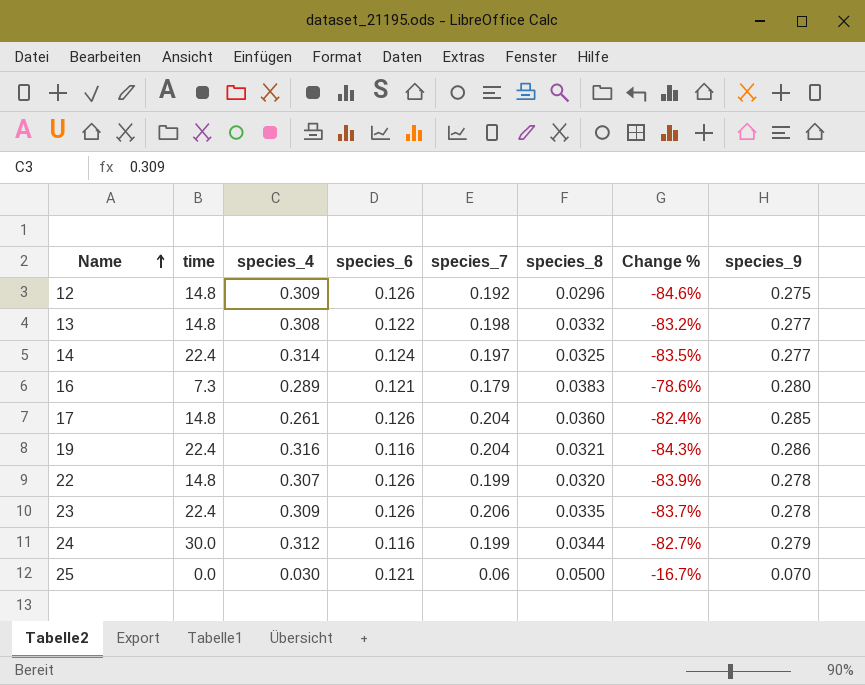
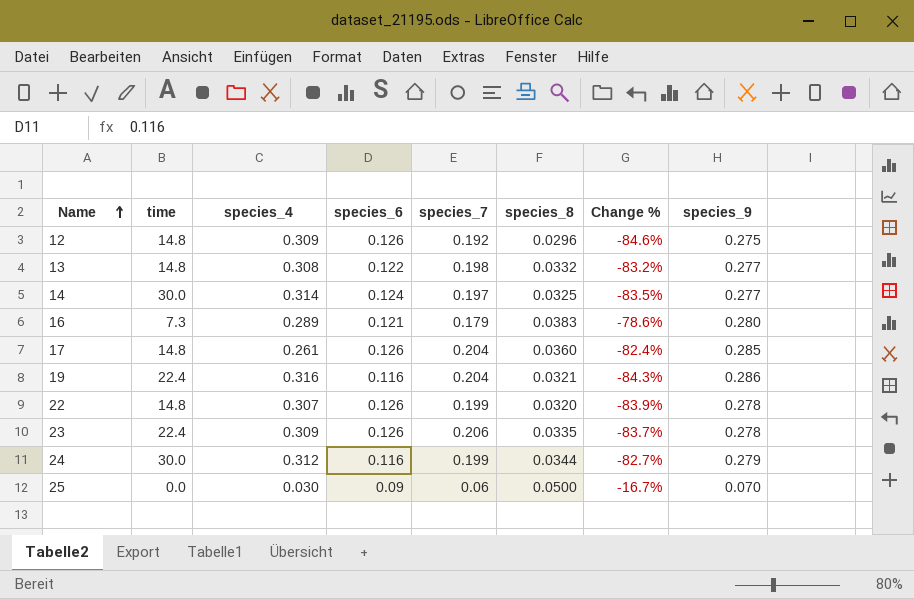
14 | time: 22.4 -> 30.0
25 | species_6: 0.121 -> 0.09

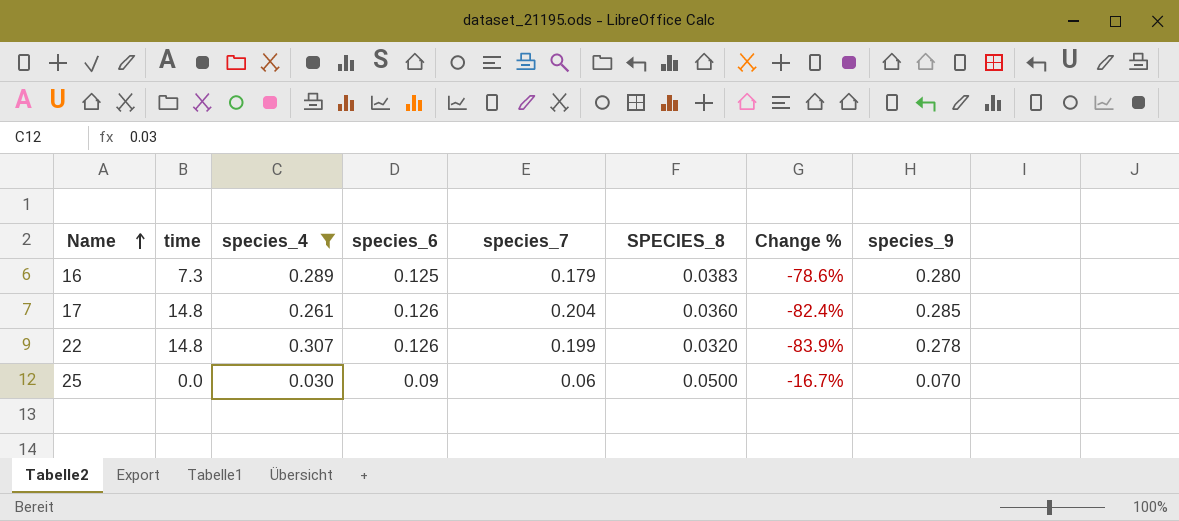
filter: none -> species_4 <= 0.307
column name: species_8 -> SPECIES_8
16 | species_6: 0.121 -> 0.125

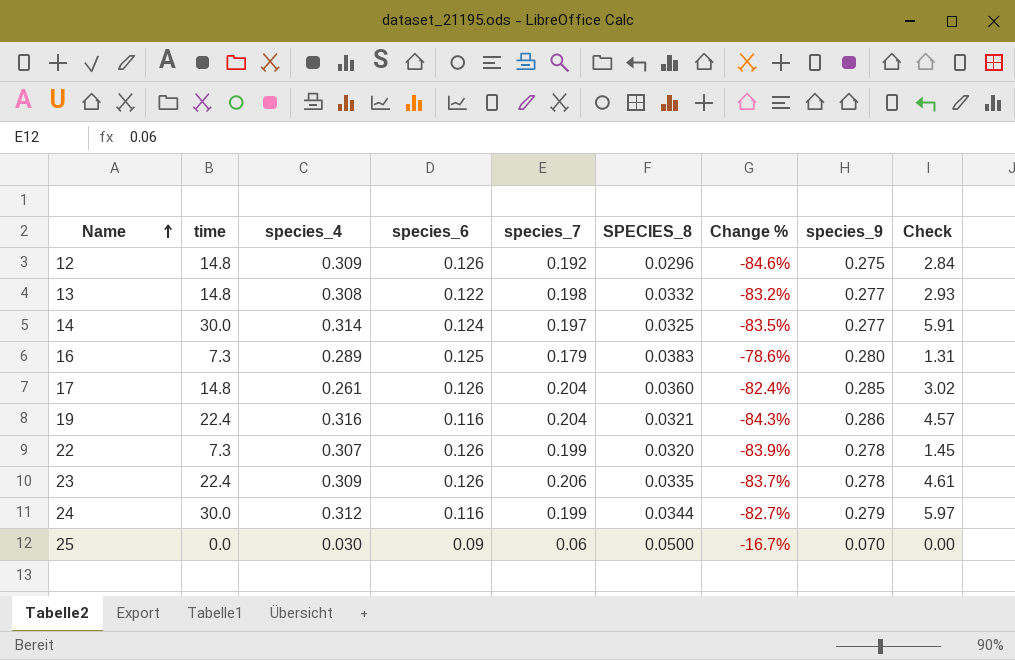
filter: species_4 <= 0.307 -> none
column Check | formula: none -> [time] * [species_7]
22 | time: 14.8 -> 7.3

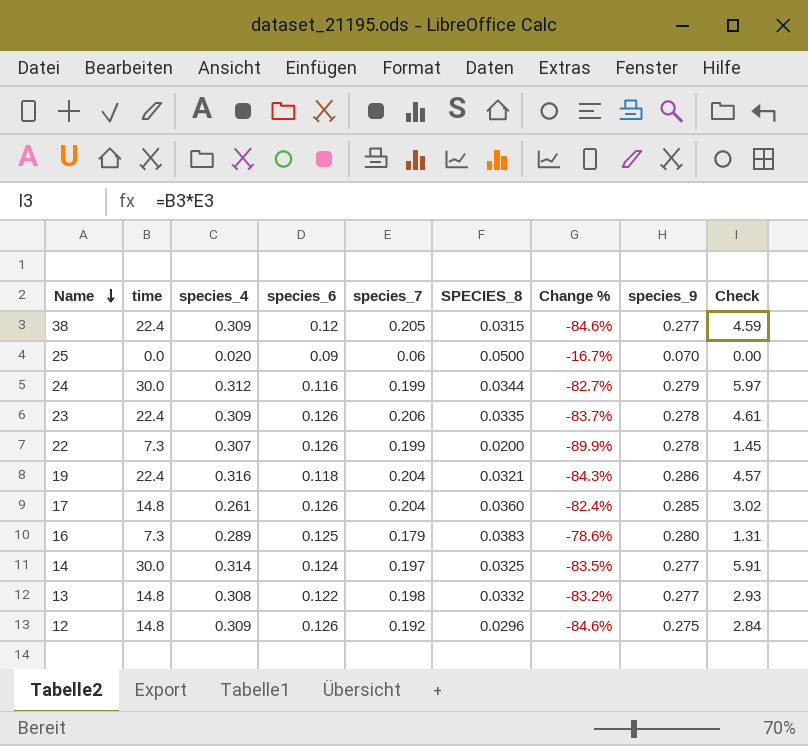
row order: Name ascending -> Name descending
row 38: none -> 22.4 | 0.309 | 0.12 | 0.205 | 0.0315 | -84.6% | 0.277 | 4.59
25 | species_4: 0.030 -> 0.020
22 | SPECIES_8: 0.0320 -> 0.0200
22 | Change %: -83.9% -> -89.9%
19 | species_6: 0.116 -> 0.118

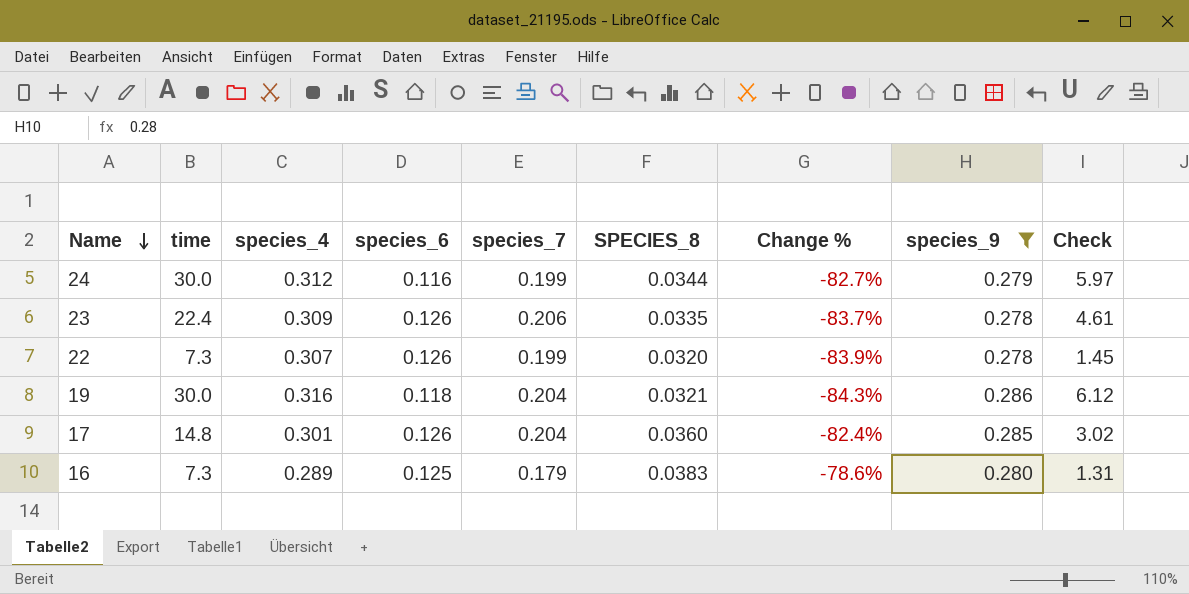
filter: none -> species_9 >= 0.278
22 | SPECIES_8: 0.0200 -> 0.0320
22 | Change %: -89.9% -> -83.9%
19 | time: 22.4 -> 30.0
19 | Check: 4.57 -> 6.12
17 | species_4: 0.261 -> 0.301

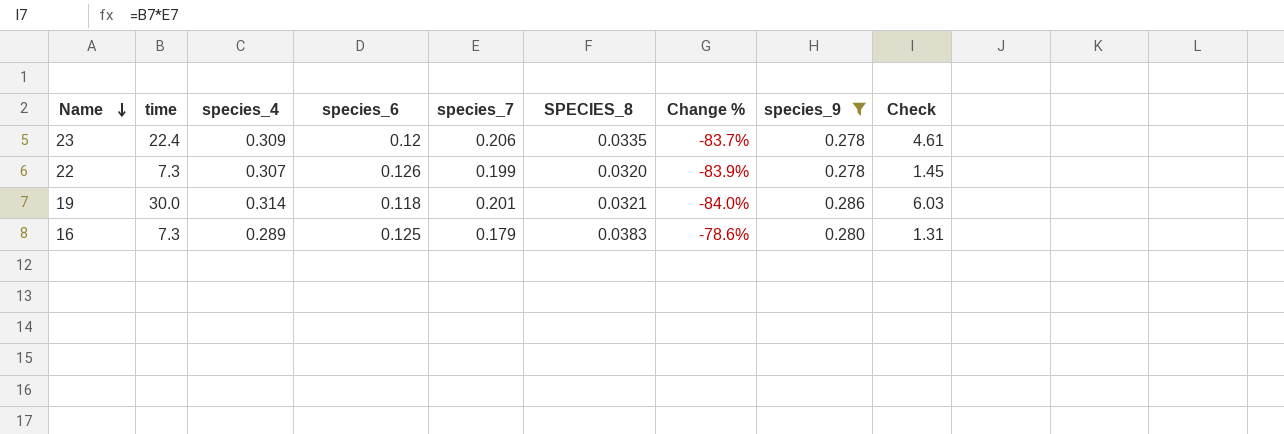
row 24: 30.0 | 0.312 | 0.116 | 0.199 | 0.0344 | -82.7% | 0.279 | 5.97 -> none
row 17: 14.8 | 0.301 | 0.126 | 0.204 | 0.0360 | -82.4% | 0.285 | 3.02 -> none
23 | species_6: 0.126 -> 0.12
19 | species_4: 0.316 -> 0.314
19 | species_7: 0.204 -> 0.201
19 | Change %: -84.3% -> -84.0%
19 | Check: 6.12 -> 6.03

